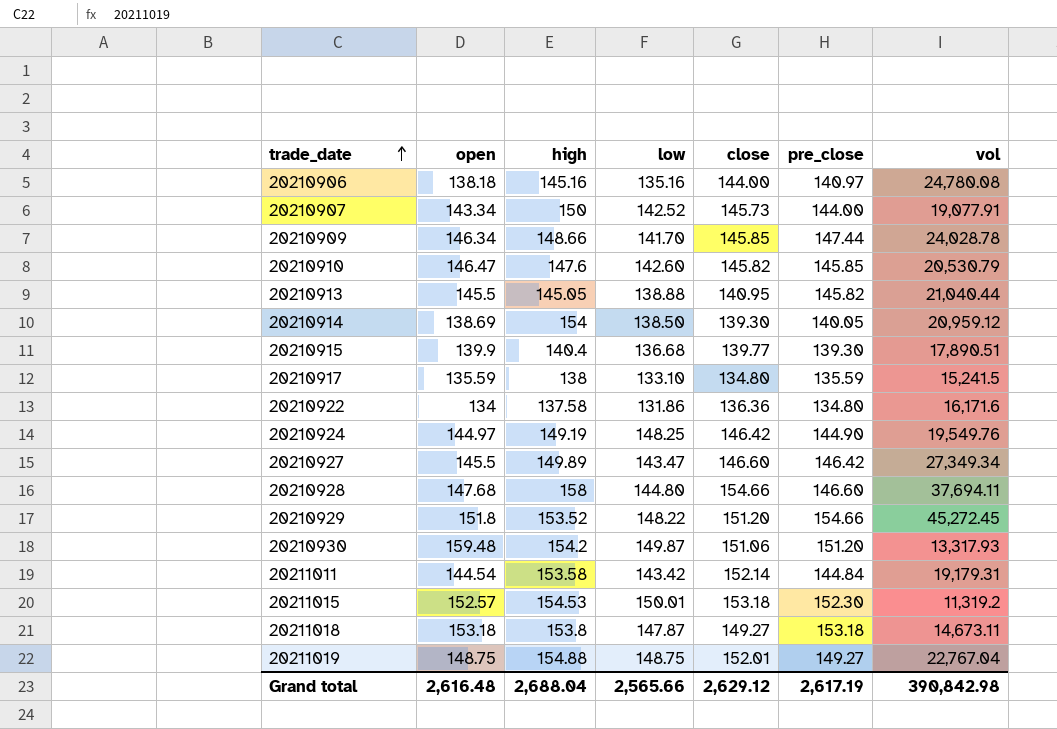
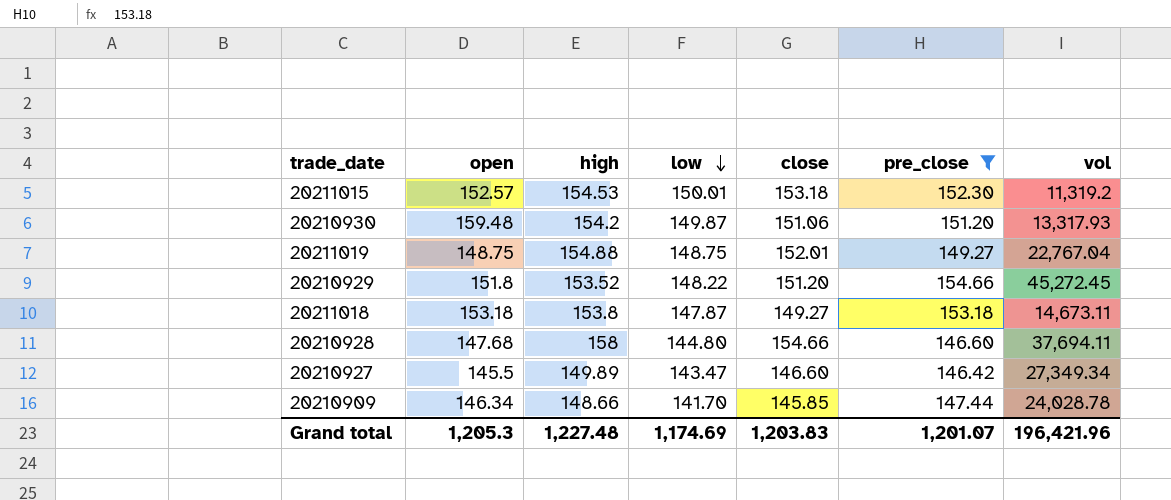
filter: none -> pre_close >= 146.42
row order: trade_date ascending -> low descending
Grand total | open: 2,616.48 -> 1,205.3
Grand total | high: 2,688.04 -> 1,227.48
Grand total | low: 2,565.66 -> 1,174.69
Grand total | close: 2,629.12 -> 1,203.83
Grand total | pre_close: 2,617.19 -> 1,201.07
Grand total | vol: 390,842.98 -> 196,421.96

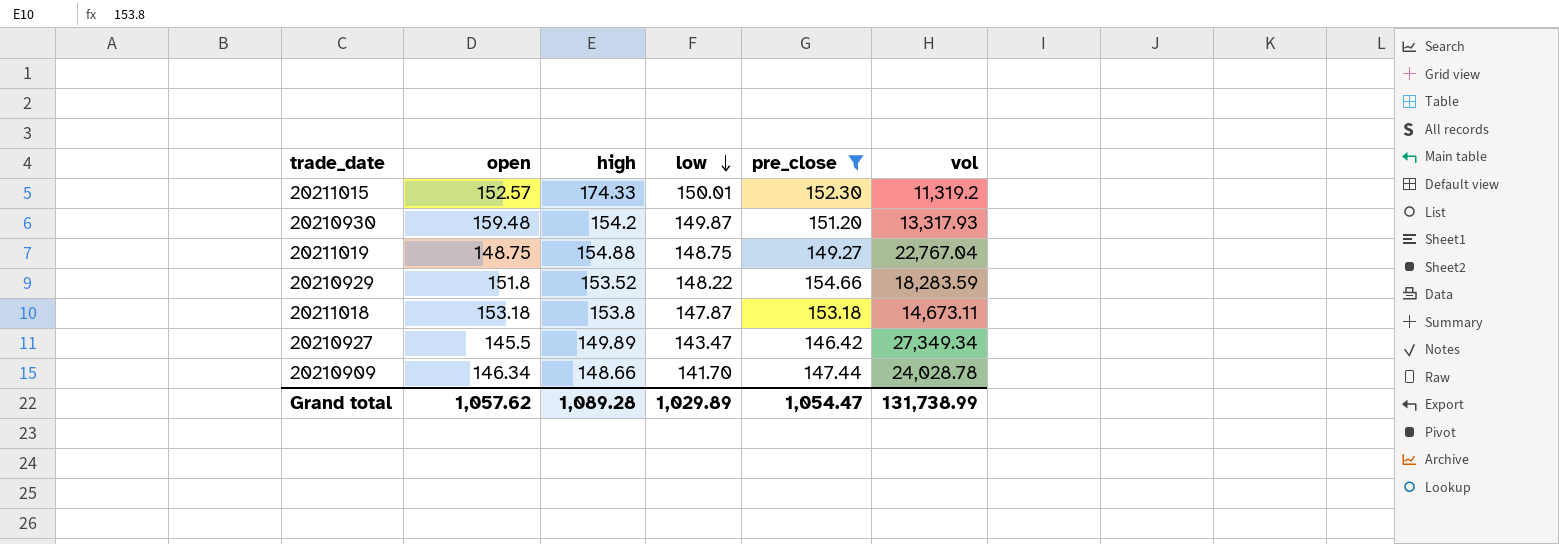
column close | position: 5 -> none
row 20210928: 147.68 | 158 | 144.80 | 154.66 | 146.60 | 37,694.11 -> none
20211015 | high: 154.53 -> 174.33
20210929 | vol: 45,272.45 -> 18,283.59
Grand total | open: 1,205.3 -> 1,057.62
Grand total | high: 1,227.48 -> 1,089.28
Grand total | low: 1,174.69 -> 1,029.89
Grand total | pre_close: 1,201.07 -> 1,054.47
Grand total | vol: 196,421.96 -> 131,738.99

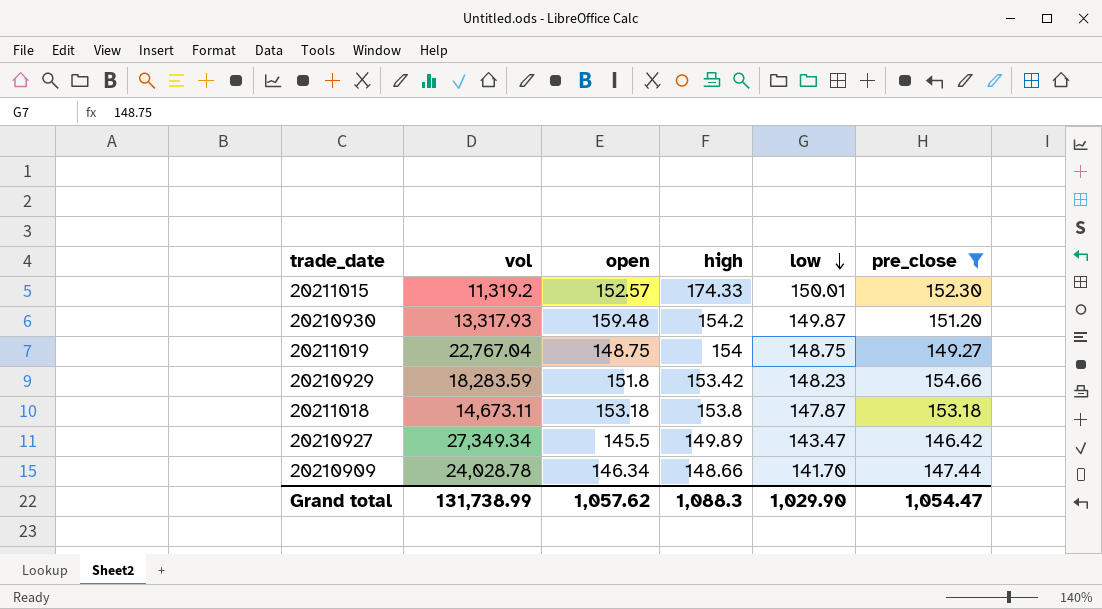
column vol | position: 6 -> 2
20211019 | high: 154.88 -> 154
20210929 | high: 153.52 -> 153.42
20210929 | low: 148.22 -> 148.23
Grand total | high: 1,089.28 -> 1,088.3
Grand total | low: 1,029.89 -> 1,029.90

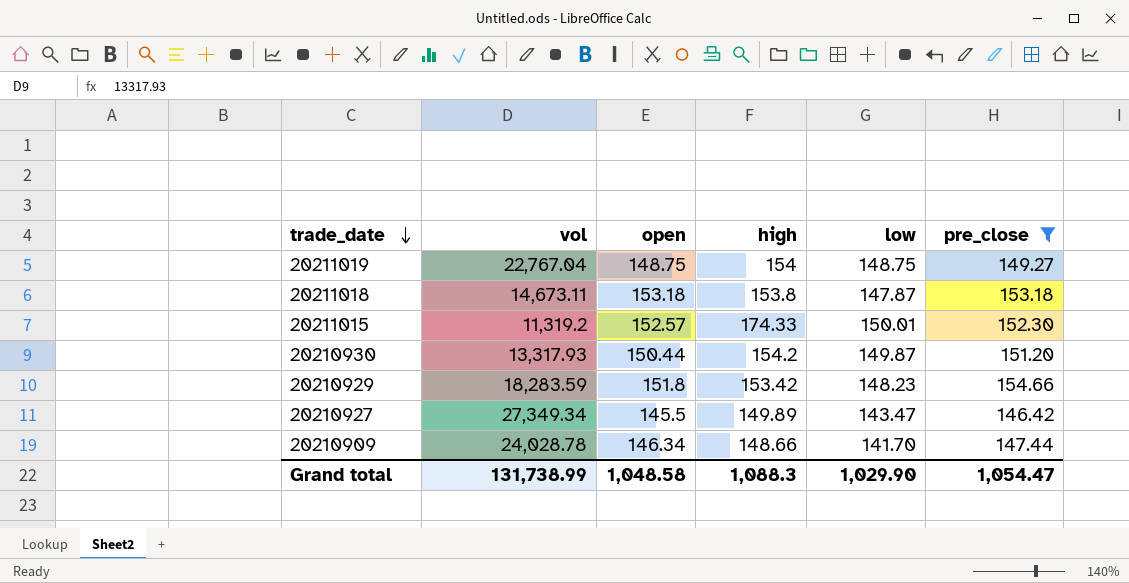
row order: low descending -> trade_date descending
20210930 | open: 159.48 -> 150.44
Grand total | open: 1,057.62 -> 1,048.58

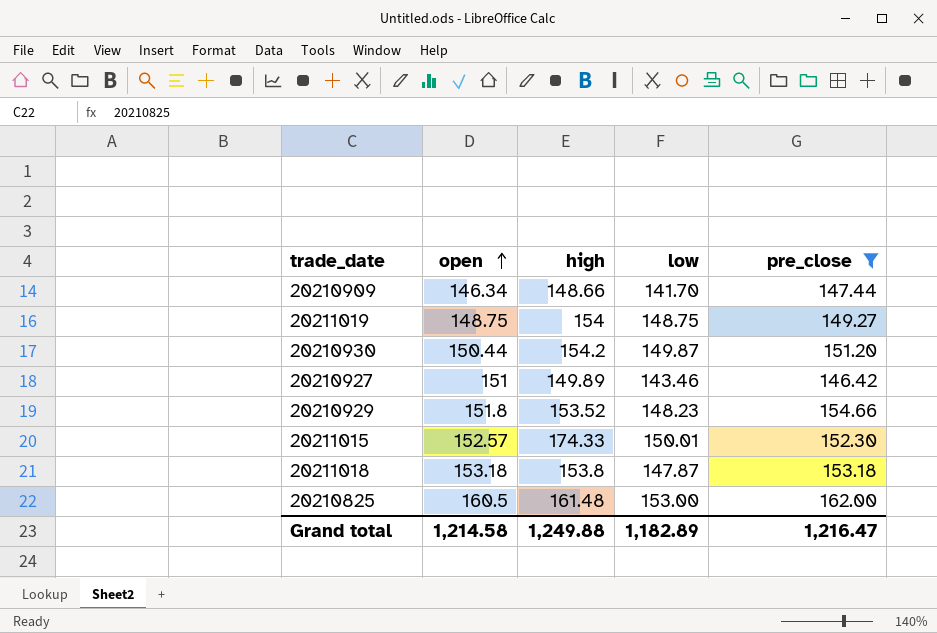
row order: trade_date descending -> open ascending
column vol | position: 2 -> none
20210927 | open: 145.5 -> 151
20210927 | low: 143.47 -> 143.46
20210929 | high: 153.42 -> 153.52
row 20210825: none -> 160.5 | 161.48 | 153.00 | 162.00
Grand total | open: 1,048.58 -> 1,214.58
Grand total | high: 1,088.3 -> 1,249.88
Grand total | low: 1,029.90 -> 1,182.89
Grand total | pre_close: 1,054.47 -> 1,216.47

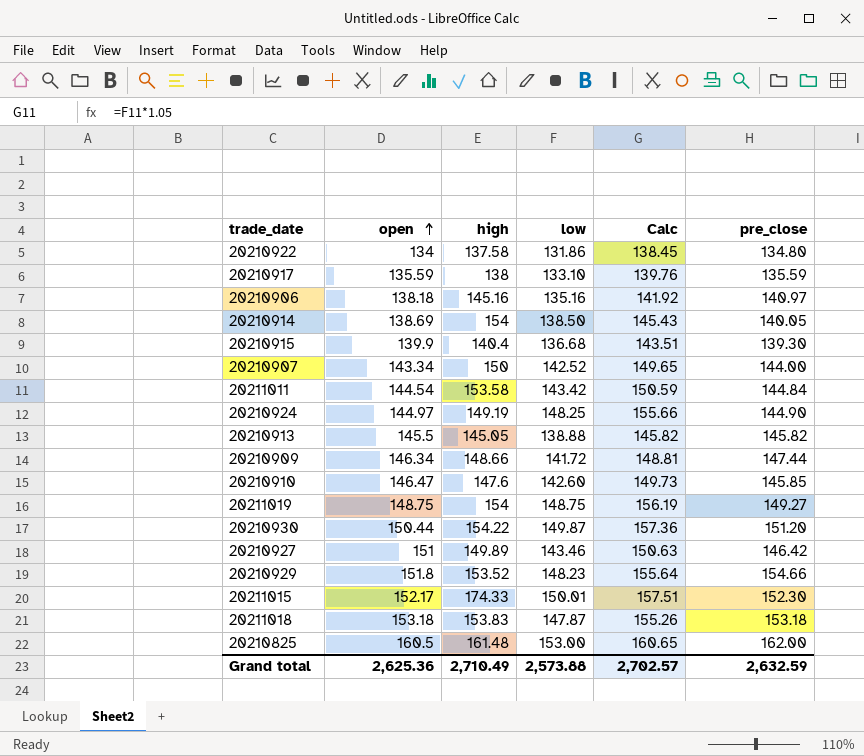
filter: pre_close >= 146.42 -> none
column Calc | formula: none -> [low] * 1.05
20210909 | low: 141.70 -> 141.72
20210930 | high: 154.2 -> 154.22
20211015 | open: 152.57 -> 152.17
20211018 | high: 153.8 -> 153.83
Grand total | open: 1,214.58 -> 2,625.36
Grand total | high: 1,249.88 -> 2,710.49
Grand total | low: 1,182.89 -> 2,573.88
Grand total | pre_close: 1,216.47 -> 2,632.59

